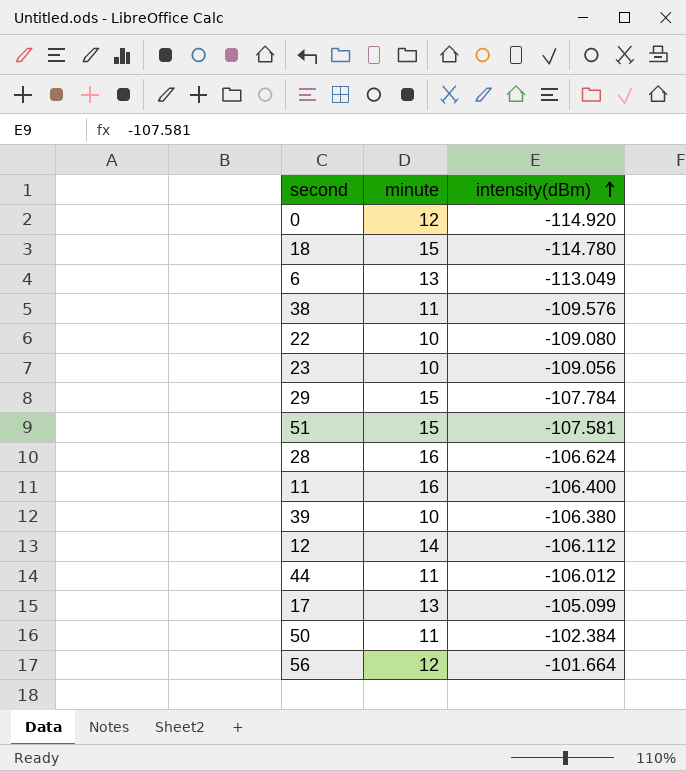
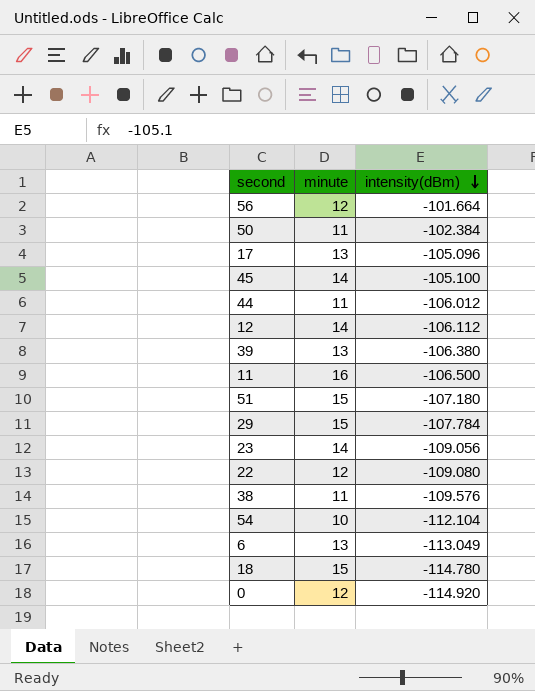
row order: intensity(dBm) ascending -> intensity(dBm) descending
row 28: 16 | -106.624 -> none
17 | intensity(dBm): -105.099 -> -105.096
row 45: none -> 14 | -105.100
39 | minute: 10 -> 13
11 | intensity(dBm): -106.400 -> -106.500
51 | intensity(dBm): -107.581 -> -107.180
23 | minute: 10 -> 14
22 | minute: 10 -> 12
row 54: none -> 10 | -112.104

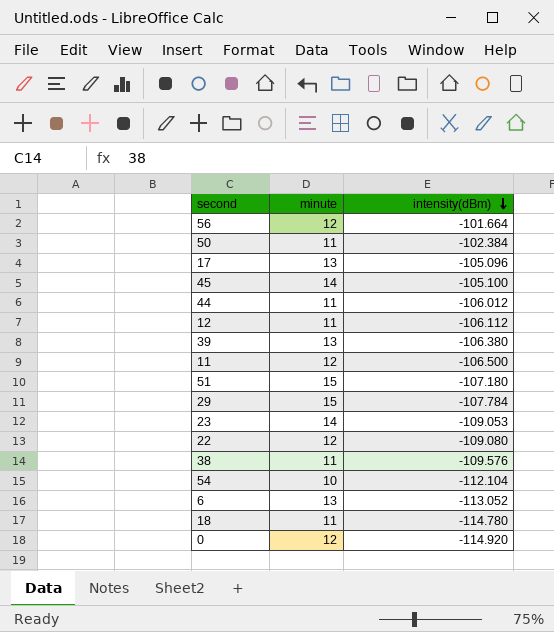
12 | minute: 14 -> 11
11 | minute: 16 -> 12
23 | intensity(dBm): -109.056 -> -109.053
6 | intensity(dBm): -113.049 -> -113.052
18 | minute: 15 -> 11

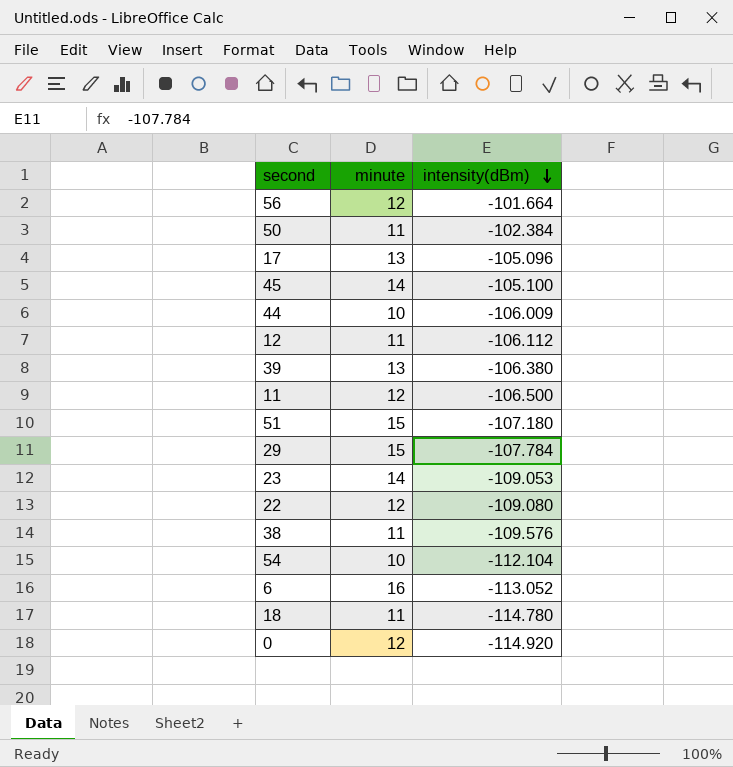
44 | minute: 11 -> 10
44 | intensity(dBm): -106.012 -> -106.009
6 | minute: 13 -> 16

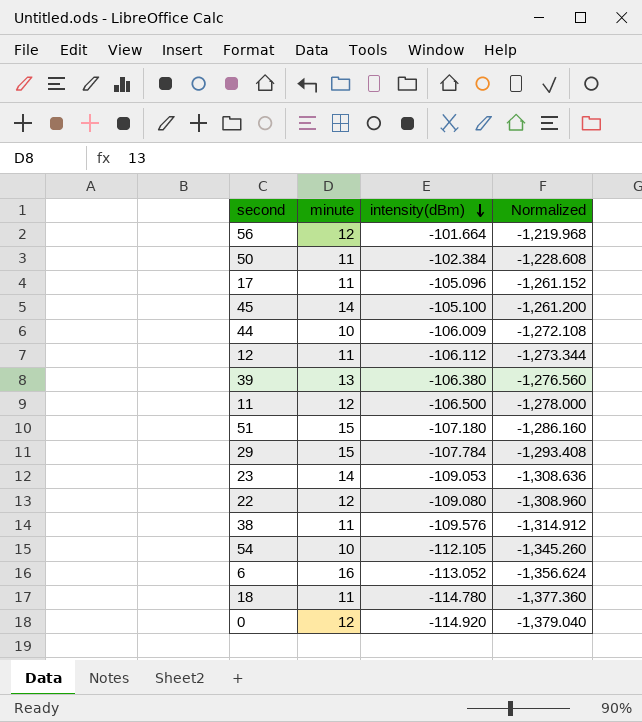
column Normalized | formula: none -> [intensity(dBm)] * 12
17 | minute: 13 -> 11
54 | intensity(dBm): -112.104 -> -112.105

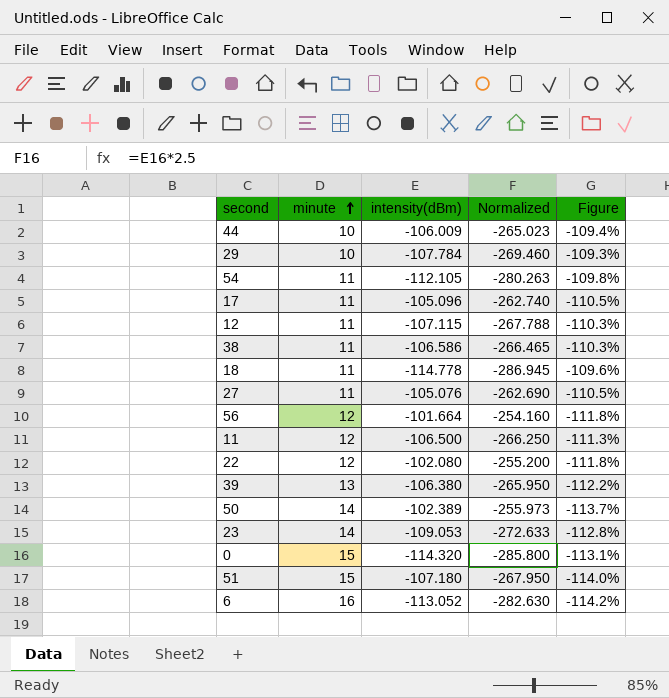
row order: intensity(dBm) descending -> minute ascending
column Normalized | formula: [intensity(dBm)] * 12 -> [intensity(dBm)] * 2.5
column Figure | formula: none -> ([minute] - [intensity(dBm)]) / [intensity(dBm)]
row 45: 14 | -105.100 | -1,261.200 -> none
29 | minute: 15 -> 10
54 | minute: 10 -> 11
12 | intensity(dBm): -106.112 -> -107.115
38 | intensity(dBm): -109.576 -> -106.586
18 | intensity(dBm): -114.780 -> -114.778
row 27: none -> 11 | -105.076 | -262.690 | -110.5%
22 | intensity(dBm): -109.080 -> -102.080
50 | minute: 11 -> 14
50 | intensity(dBm): -102.384 -> -102.389
0 | minute: 12 -> 15
0 | intensity(dBm): -114.920 -> -114.320

